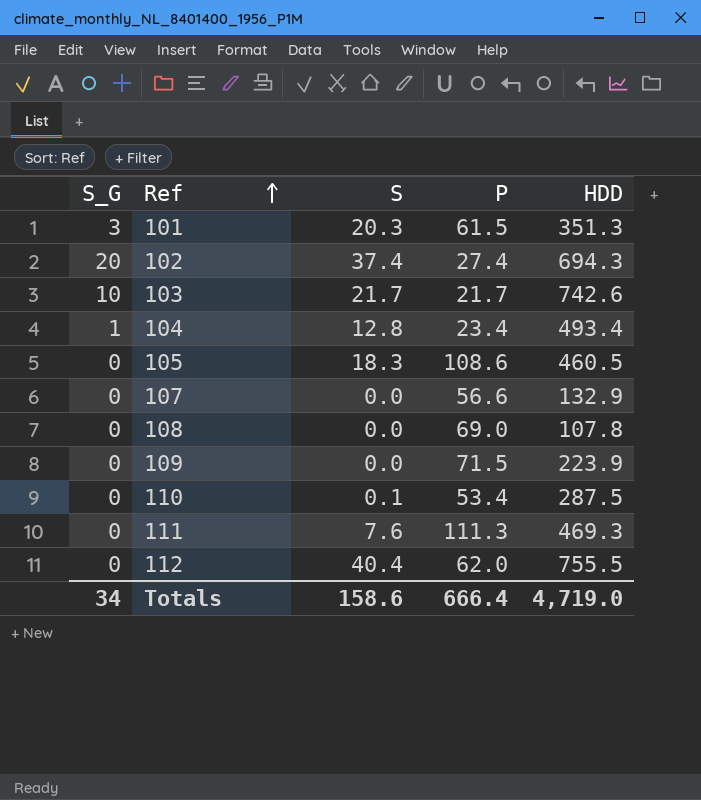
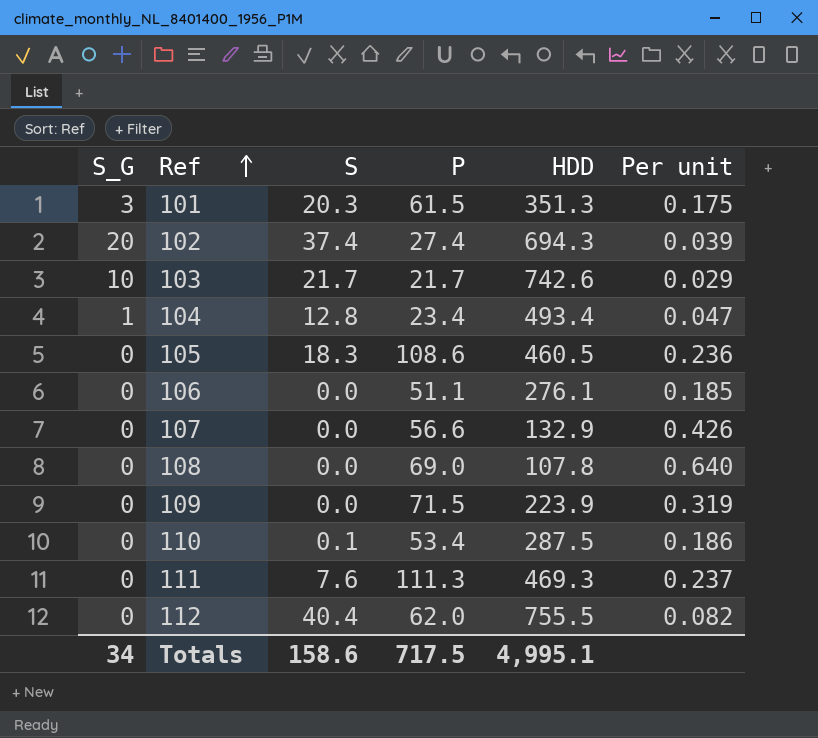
column Per unit | formula: none -> [P] / [HDD]
row 106: none -> 0 | 0.0 | 51.1 | 276.1 | 0.185
Totals | P: 666.4 -> 717.5
Totals | HDD: 4,719.0 -> 4,995.1

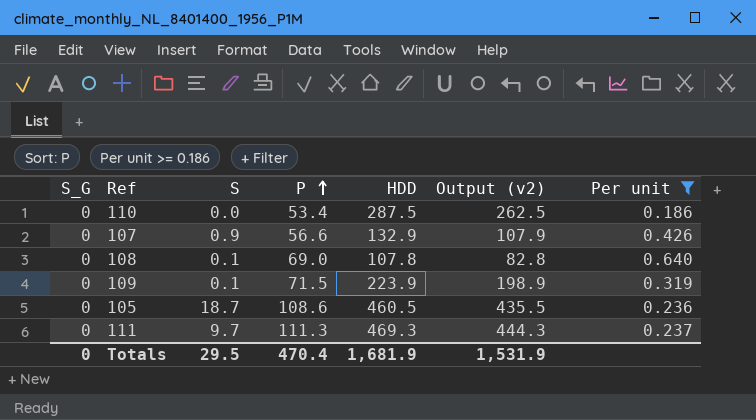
filter: none -> Per unit >= 0.186
row order: Ref ascending -> P ascending
column Output (v2) | formula: none -> [HDD] - 25
110 | S: 0.1 -> 0.0
107 | S: 0.0 -> 0.9
108 | S: 0.0 -> 0.1
109 | S: 0.0 -> 0.1
105 | S: 18.3 -> 18.7
111 | S: 7.6 -> 9.7
Totals | S_G: 34 -> 0
Totals | S: 158.6 -> 29.5
Totals | P: 717.5 -> 470.4
Totals | HDD: 4,995.1 -> 1,681.9

